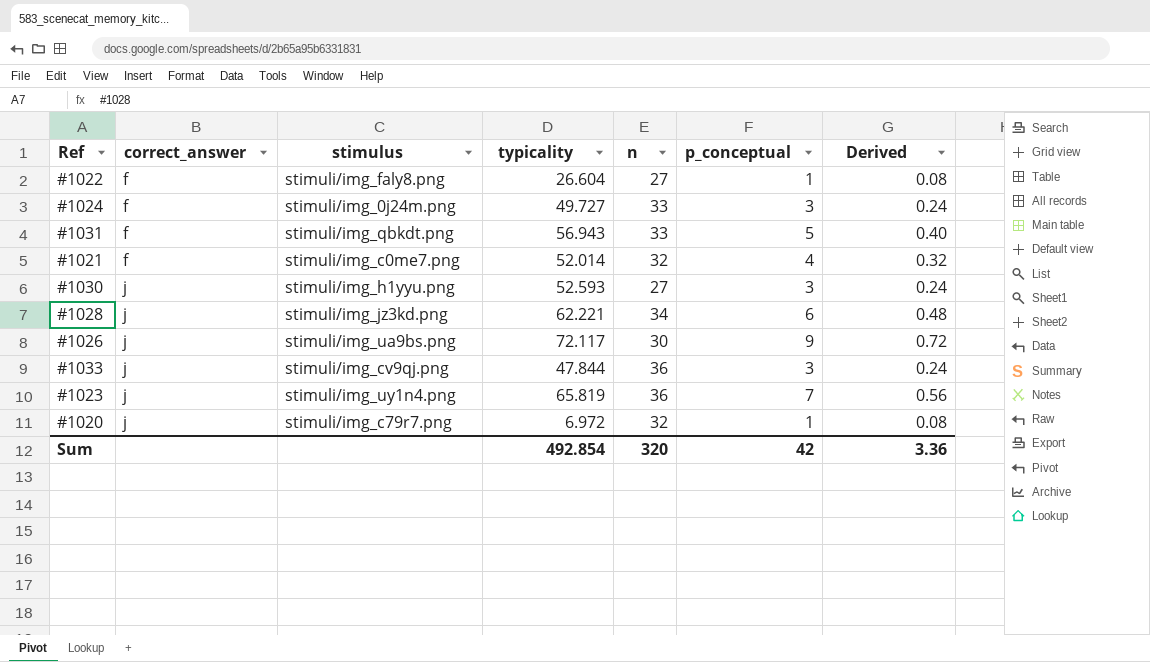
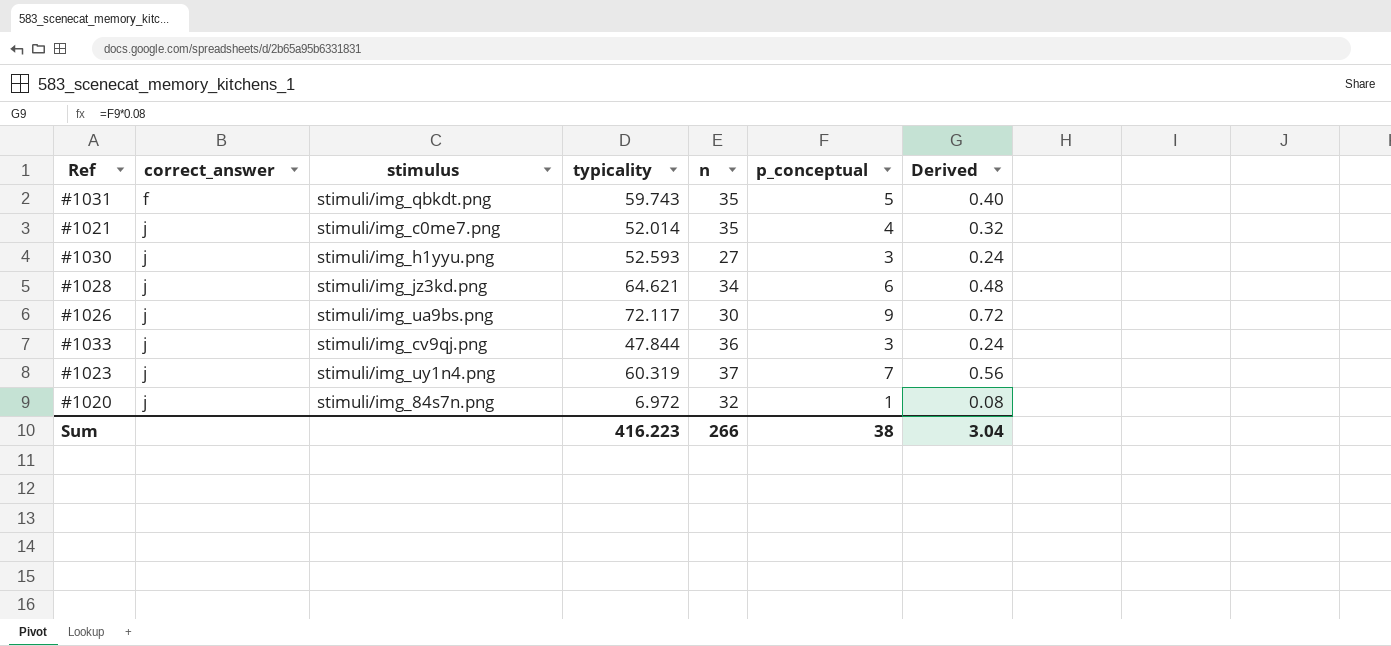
row #1022: f | stimuli/img_faly8.png | 26.604 | 27 | 1 | 0.08 -> none
row #1024: f | stimuli/img_0j24m.png | 49.727 | 33 | 3 | 0.24 -> none
#1031 | typicality: 56.943 -> 59.743
#1031 | n: 33 -> 35
#1021 | correct_answer: f -> j
#1021 | n: 32 -> 35
#1028 | typicality: 62.221 -> 64.621
#1023 | typicality: 65.819 -> 60.319
#1023 | n: 36 -> 37
#1020 | stimulus: stimuli/img_c79r7.png -> stimuli/img_84s7n.png
Sum | typicality: 492.854 -> 416.223
Sum | n: 320 -> 266
Sum | p_conceptual: 42 -> 38
Sum | Derived: 3.36 -> 3.04

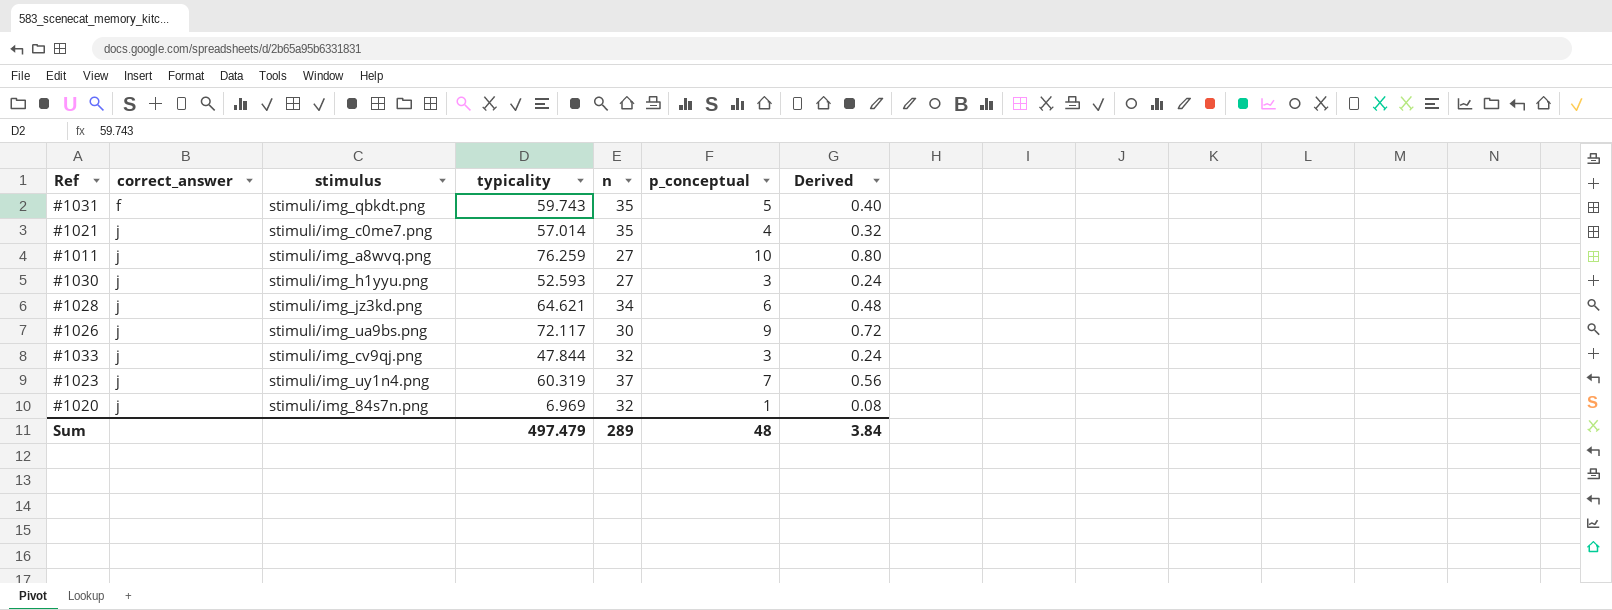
#1021 | typicality: 52.014 -> 57.014
row #1011: none -> j | stimuli/img_a8wvq.png | 76.259 | 27 | 10 | 0.80
#1033 | n: 36 -> 32
#1020 | typicality: 6.972 -> 6.969
Sum | typicality: 416.223 -> 497.479
Sum | n: 266 -> 289
Sum | p_conceptual: 38 -> 48
Sum | Derived: 3.04 -> 3.84

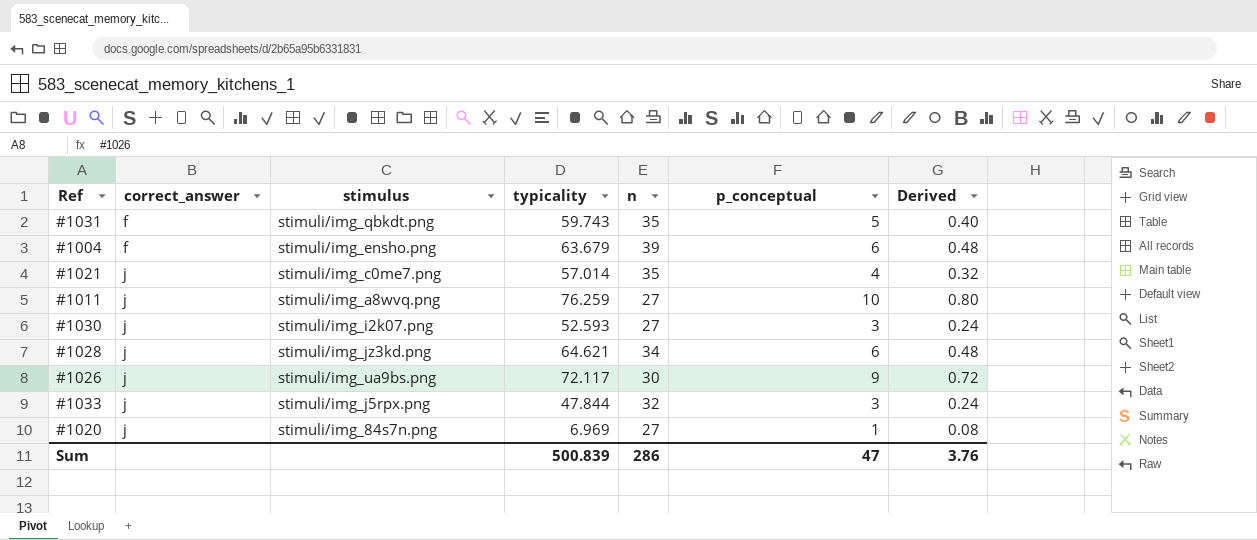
row #1023: j | stimuli/img_uy1n4.png | 60.319 | 37 | 7 | 0.56 -> none
row #1004: none -> f | stimuli/img_ensho.png | 63.679 | 39 | 6 | 0.48
#1030 | stimulus: stimuli/img_h1yyu.png -> stimuli/img_i2k07.png
#1033 | stimulus: stimuli/img_cv9qj.png -> stimuli/img_j5rpx.png
#1020 | n: 32 -> 27
Sum | typicality: 497.479 -> 500.839
Sum | n: 289 -> 286
Sum | p_conceptual: 48 -> 47
Sum | Derived: 3.84 -> 3.76

